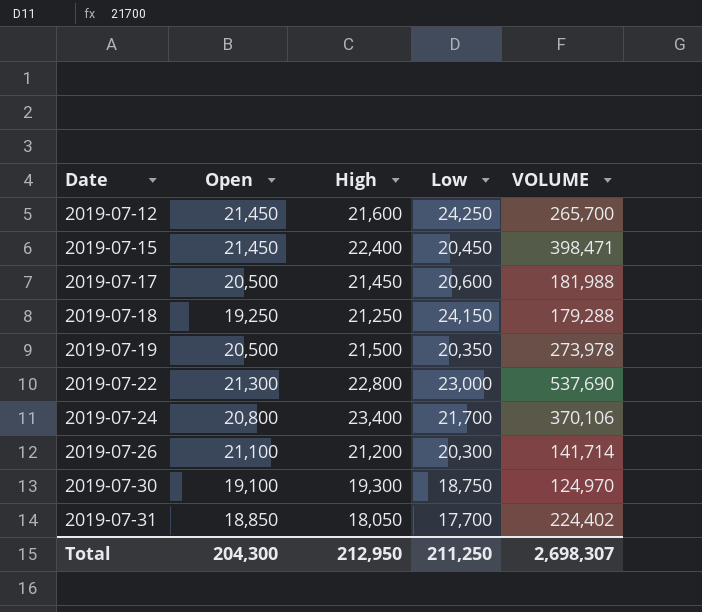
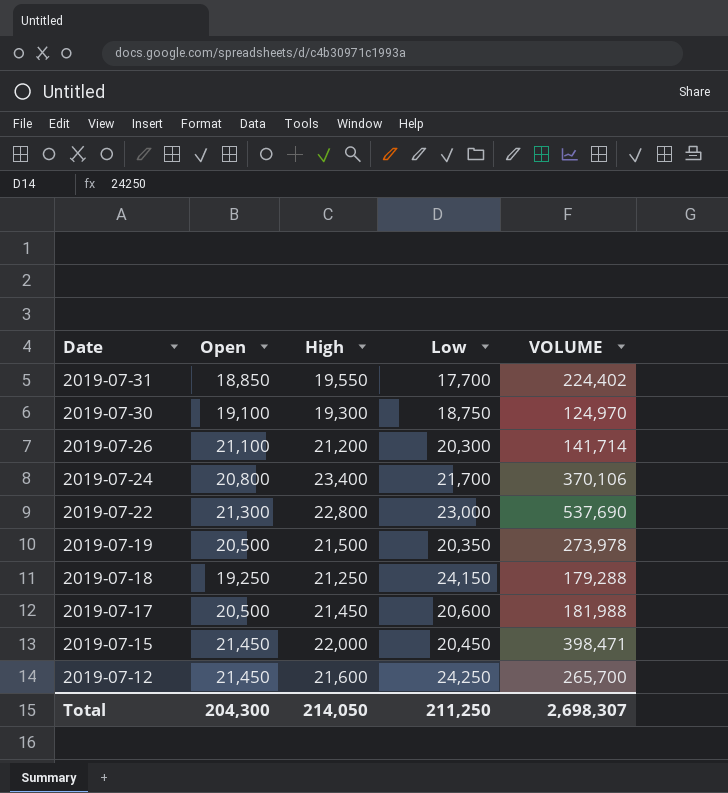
row order: Date ascending -> Date descending
2019-07-31 | High: 18,050 -> 19,550
2019-07-15 | High: 22,400 -> 22,000
Total | High: 212,950 -> 214,050

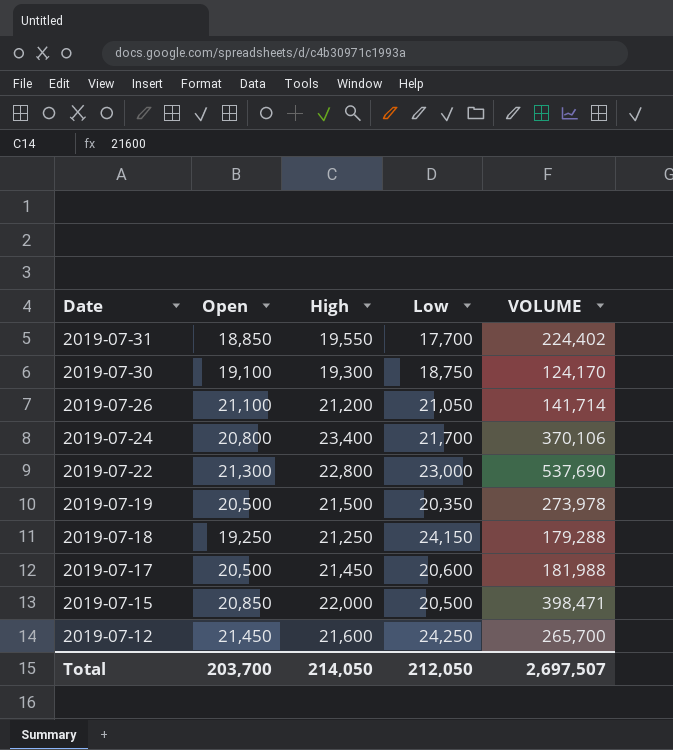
2019-07-30 | VOLUME: 124,970 -> 124,170
2019-07-26 | Low: 20,300 -> 21,050
2019-07-15 | Open: 21,450 -> 20,850
2019-07-15 | Low: 20,450 -> 20,500
Total | Open: 204,300 -> 203,700
Total | Low: 211,250 -> 212,050
Total | VOLUME: 2,698,307 -> 2,697,507

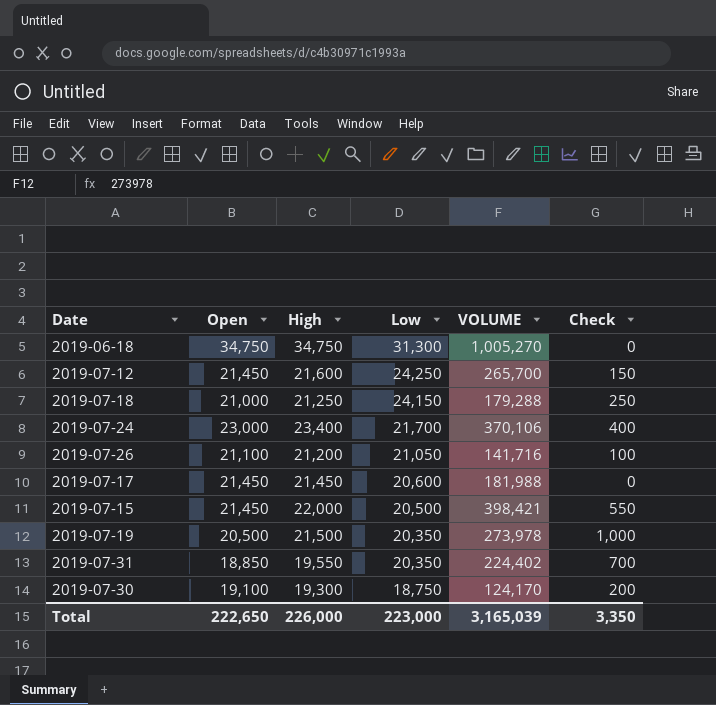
row order: Date descending -> Low descending
column Check | formula: none -> [High] - [Open]
row 2019-07-22: 21,300 | 22,800 | 23,000 | 537,690 -> none
row 2019-06-18: none -> 34,750 | 34,750 | 31,300 | 1,005,270 | 0
2019-07-18 | Open: 19,250 -> 21,000
2019-07-24 | Open: 20,800 -> 23,000
2019-07-26 | VOLUME: 141,714 -> 141,716
2019-07-17 | Open: 20,500 -> 21,450
2019-07-15 | Open: 20,850 -> 21,450
2019-07-15 | VOLUME: 398,471 -> 398,421
2019-07-31 | Low: 17,700 -> 20,350
Total | Open: 203,700 -> 222,650
Total | High: 214,050 -> 226,000
Total | Low: 212,050 -> 223,000
Total | VOLUME: 2,697,507 -> 3,165,039

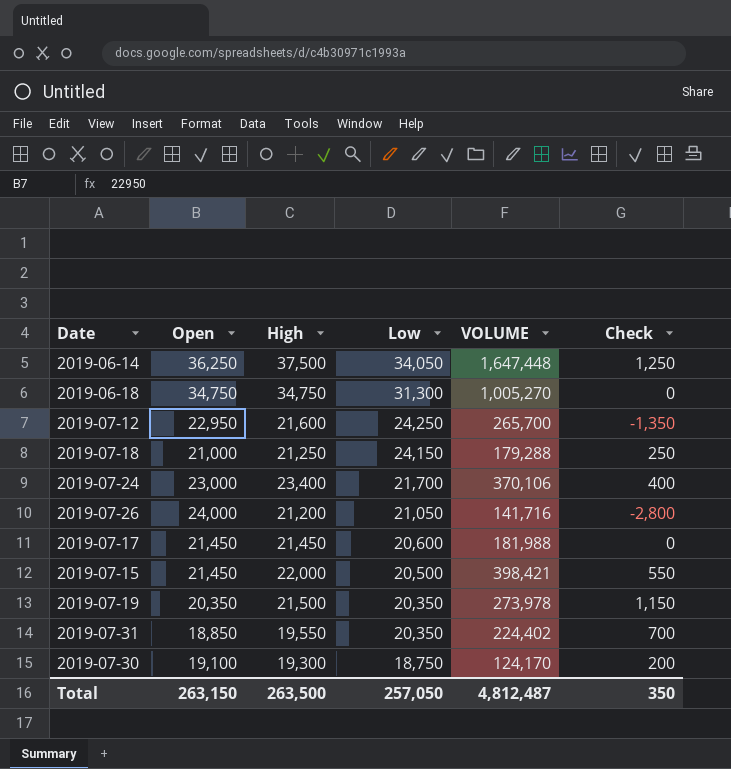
row 2019-06-14: none -> 36,250 | 37,500 | 34,050 | 1,647,448 | 1,250
2019-07-12 | Open: 21,450 -> 22,950
2019-07-12 | Check: 150 -> -1,350
2019-07-26 | Open: 21,100 -> 24,000
2019-07-26 | Check: 100 -> -2,800
2019-07-19 | Open: 20,500 -> 20,350
2019-07-19 | Check: 1,000 -> 1,150
Total | Open: 222,650 -> 263,150
Total | High: 226,000 -> 263,500
Total | Low: 223,000 -> 257,050
Total | VOLUME: 3,165,039 -> 4,812,487
Total | Check: 3,350 -> 350

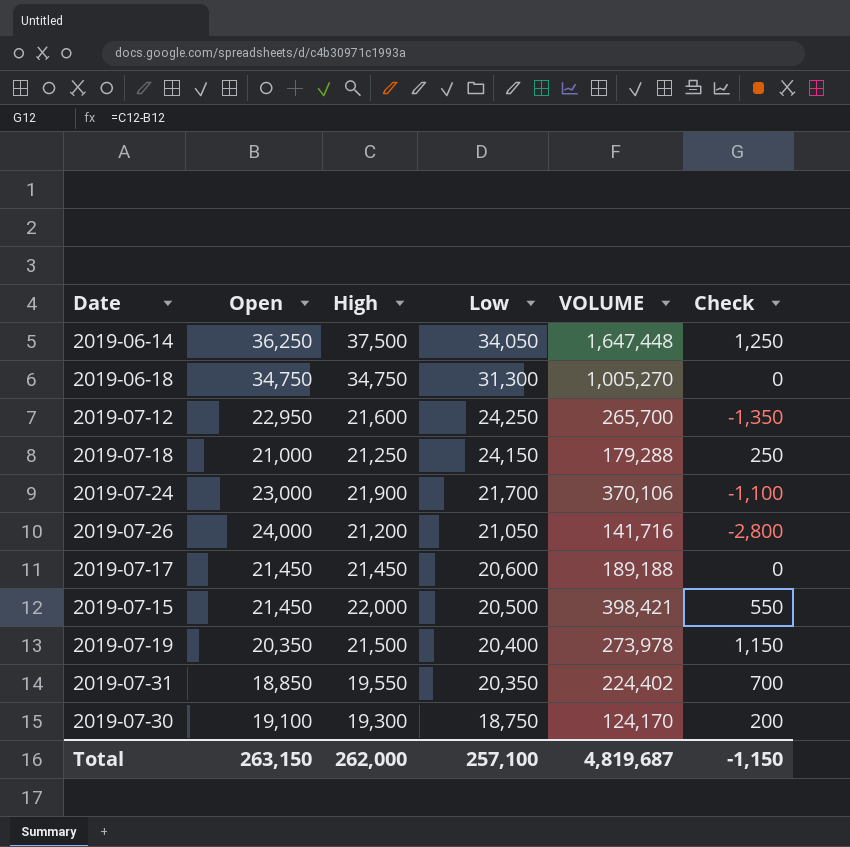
2019-07-24 | High: 23,400 -> 21,900
2019-07-24 | Check: 400 -> -1,100
2019-07-17 | VOLUME: 181,988 -> 189,188
2019-07-19 | Low: 20,350 -> 20,400
Total | High: 263,500 -> 262,000
Total | Low: 257,050 -> 257,100
Total | VOLUME: 4,812,487 -> 4,819,687
Total | Check: 350 -> -1,150

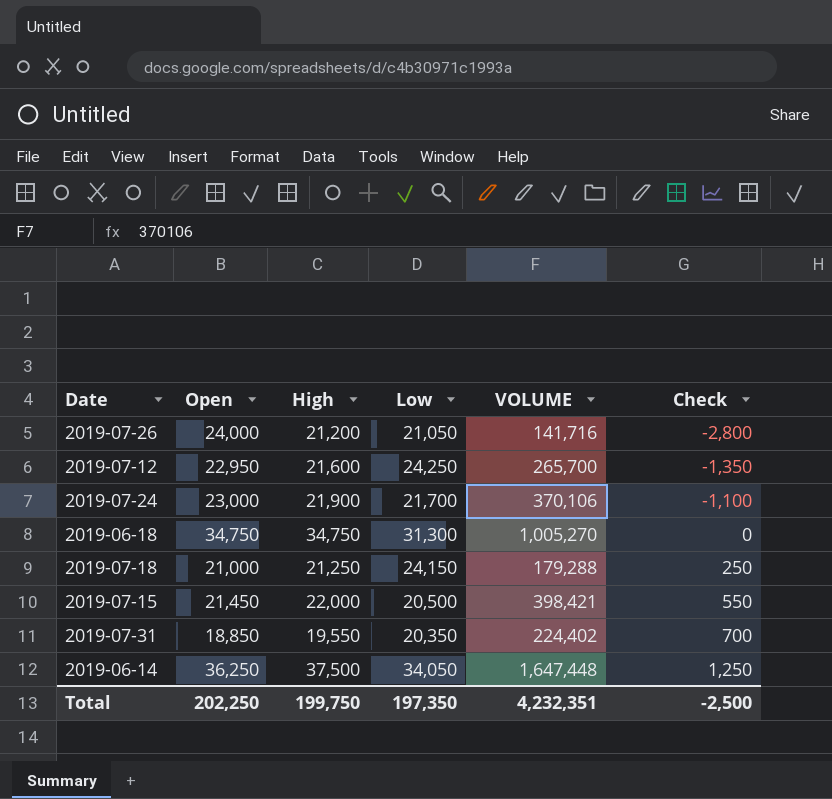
row order: Low descending -> Check ascending
row 2019-07-17: 21,450 | 21,450 | 20,600 | 189,188 | 0 -> none
row 2019-07-19: 20,350 | 21,500 | 20,400 | 273,978 | 1,150 -> none
row 2019-07-30: 19,100 | 19,300 | 18,750 | 124,170 | 200 -> none
Total | Open: 263,150 -> 202,250
Total | High: 262,000 -> 199,750
Total | Low: 257,100 -> 197,350
Total | VOLUME: 4,819,687 -> 4,232,351
Total | Check: -1,150 -> -2,500

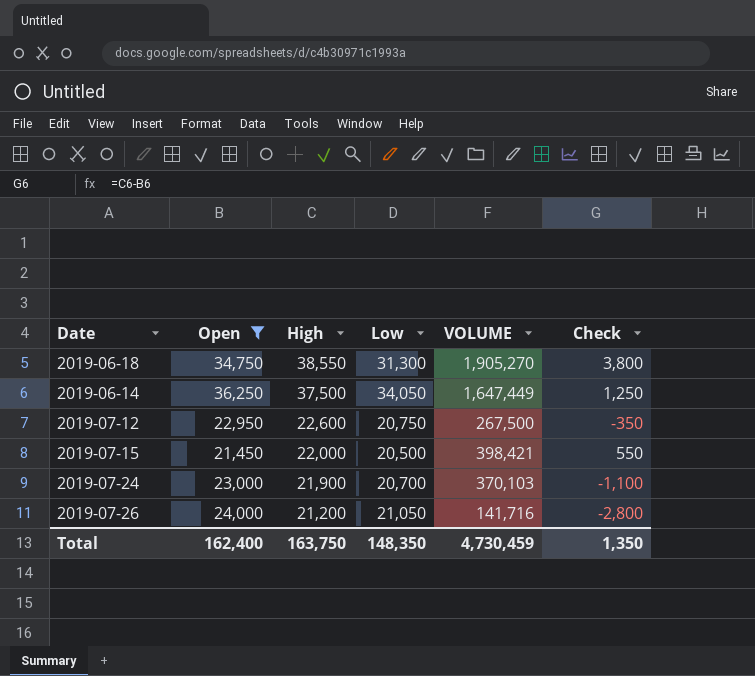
filter: none -> Open >= 21,450
row order: Check ascending -> High descending
2019-06-18 | High: 34,750 -> 38,550
2019-06-18 | VOLUME: 1,005,270 -> 1,905,270
2019-06-18 | Check: 0 -> 3,800
2019-06-14 | VOLUME: 1,647,448 -> 1,647,449
2019-07-12 | High: 21,600 -> 22,600
2019-07-12 | Low: 24,250 -> 20,750
2019-07-12 | VOLUME: 265,700 -> 267,500
2019-07-12 | Check: -1,350 -> -350
2019-07-24 | Low: 21,700 -> 20,700
2019-07-24 | VOLUME: 370,106 -> 370,103
Total | Open: 202,250 -> 162,400
Total | High: 199,750 -> 163,750
Total | Low: 197,350 -> 148,350
Total | VOLUME: 4,232,351 -> 4,730,459
Total | Check: -2,500 -> 1,350

